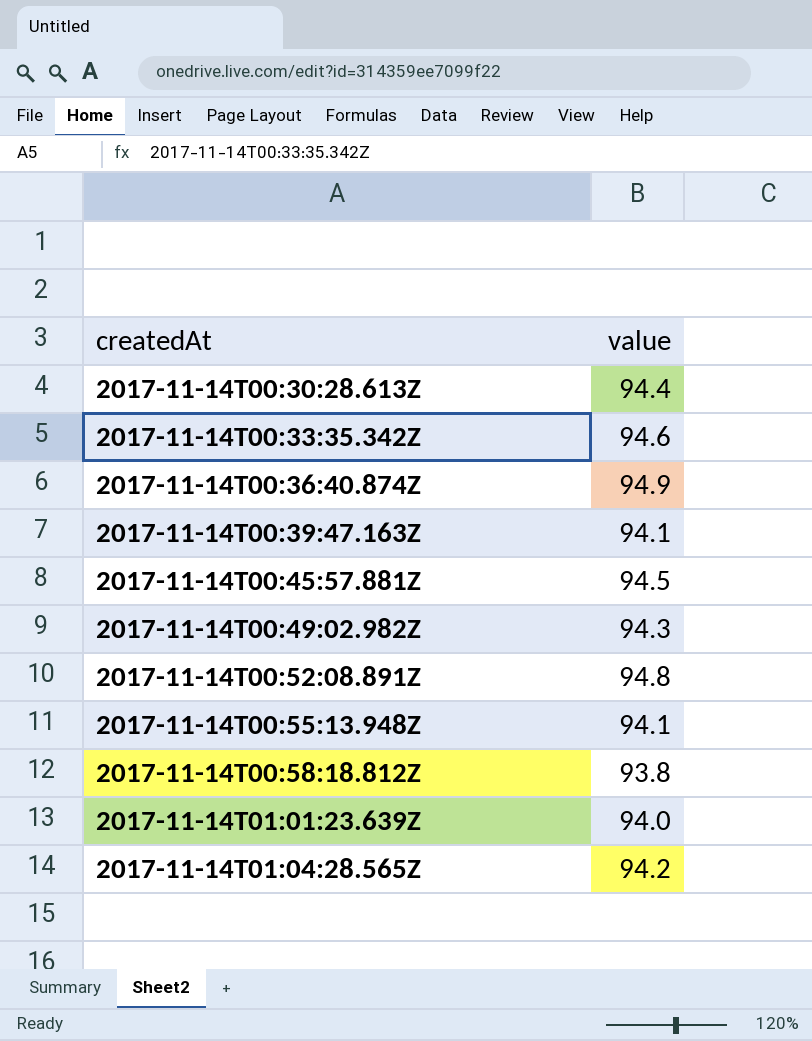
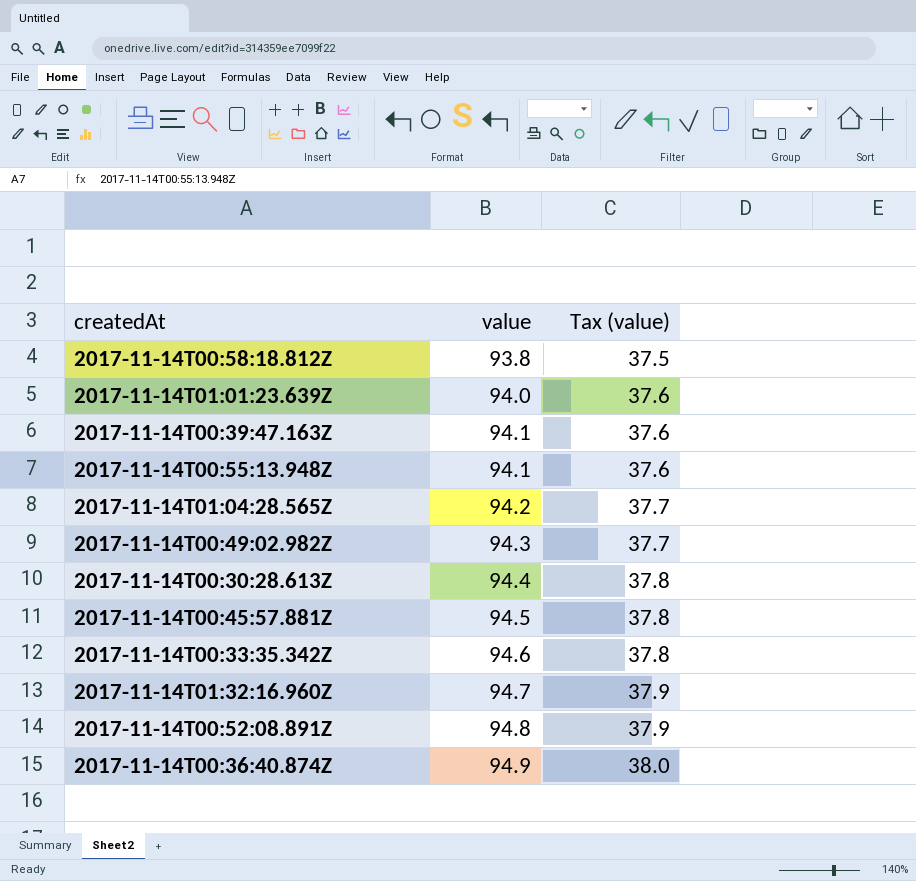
row order: createdAt ascending -> value ascending
column Tax (value) | formula: none -> [value] * 0.4
row 2017-11-14T01:32:16.960Z: none -> 94.7 | 37.9

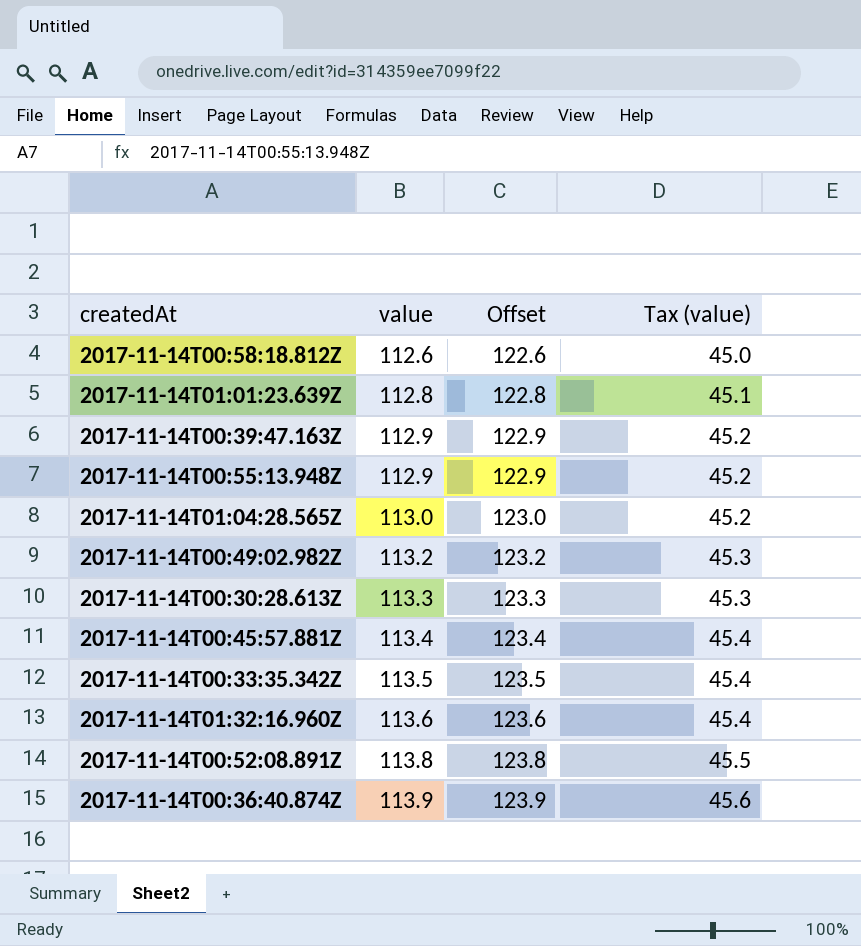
column Offset | formula: none -> [value] + 10
2017-11-14T00:58:18.812Z | value: 93.8 -> 112.6
2017-11-14T00:58:18.812Z | Tax (value): 37.5 -> 45.0
2017-11-14T01:01:23.639Z | value: 94.0 -> 112.8
2017-11-14T01:01:23.639Z | Tax (value): 37.6 -> 45.1
2017-11-14T00:39:47.163Z | value: 94.1 -> 112.9
2017-11-14T00:39:47.163Z | Tax (value): 37.6 -> 45.2
2017-11-14T00:55:13.948Z | value: 94.1 -> 112.9
2017-11-14T00:55:13.948Z | Tax (value): 37.6 -> 45.2
2017-11-14T01:04:28.565Z | value: 94.2 -> 113.0
2017-11-14T01:04:28.565Z | Tax (value): 37.7 -> 45.2
2017-11-14T00:49:02.982Z | value: 94.3 -> 113.2
2017-11-14T00:49:02.982Z | Tax (value): 37.7 -> 45.3
2017-11-14T00:30:28.613Z | value: 94.4 -> 113.3
2017-11-14T00:30:28.613Z | Tax (value): 37.8 -> 45.3
2017-11-14T00:45:57.881Z | value: 94.5 -> 113.4
2017-11-14T00:45:57.881Z | Tax (value): 37.8 -> 45.4
2017-11-14T00:33:35.342Z | value: 94.6 -> 113.5
2017-11-14T00:33:35.342Z | Tax (value): 37.8 -> 45.4
2017-11-14T01:32:16.960Z | value: 94.7 -> 113.6
2017-11-14T01:32:16.960Z | Tax (value): 37.9 -> 45.4
2017-11-14T00:52:08.891Z | value: 94.8 -> 113.8
2017-11-14T00:52:08.891Z | Tax (value): 37.9 -> 45.5
2017-11-14T00:36:40.874Z | value: 94.9 -> 113.9
2017-11-14T00:36:40.874Z | Tax (value): 38.0 -> 45.6

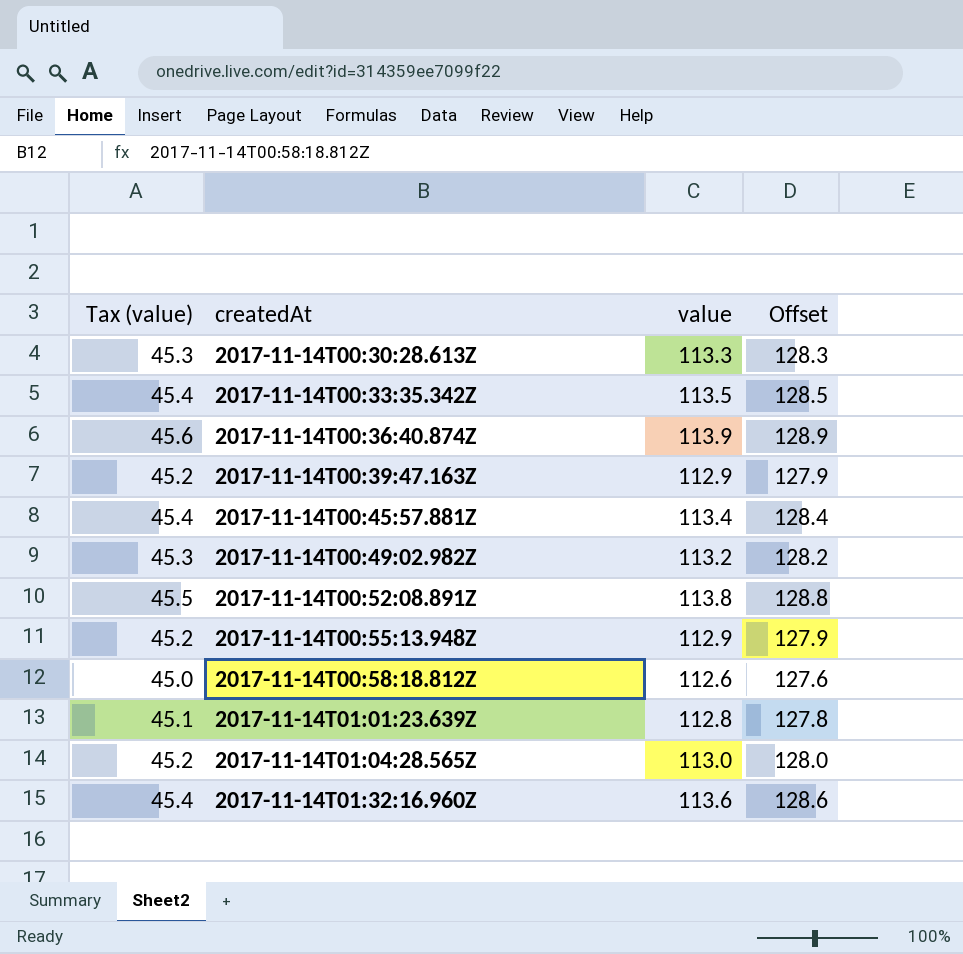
row order: value ascending -> createdAt ascending
column Tax (value) | position: 4 -> 1
column Offset | formula: [value] + 10 -> [value] + 15

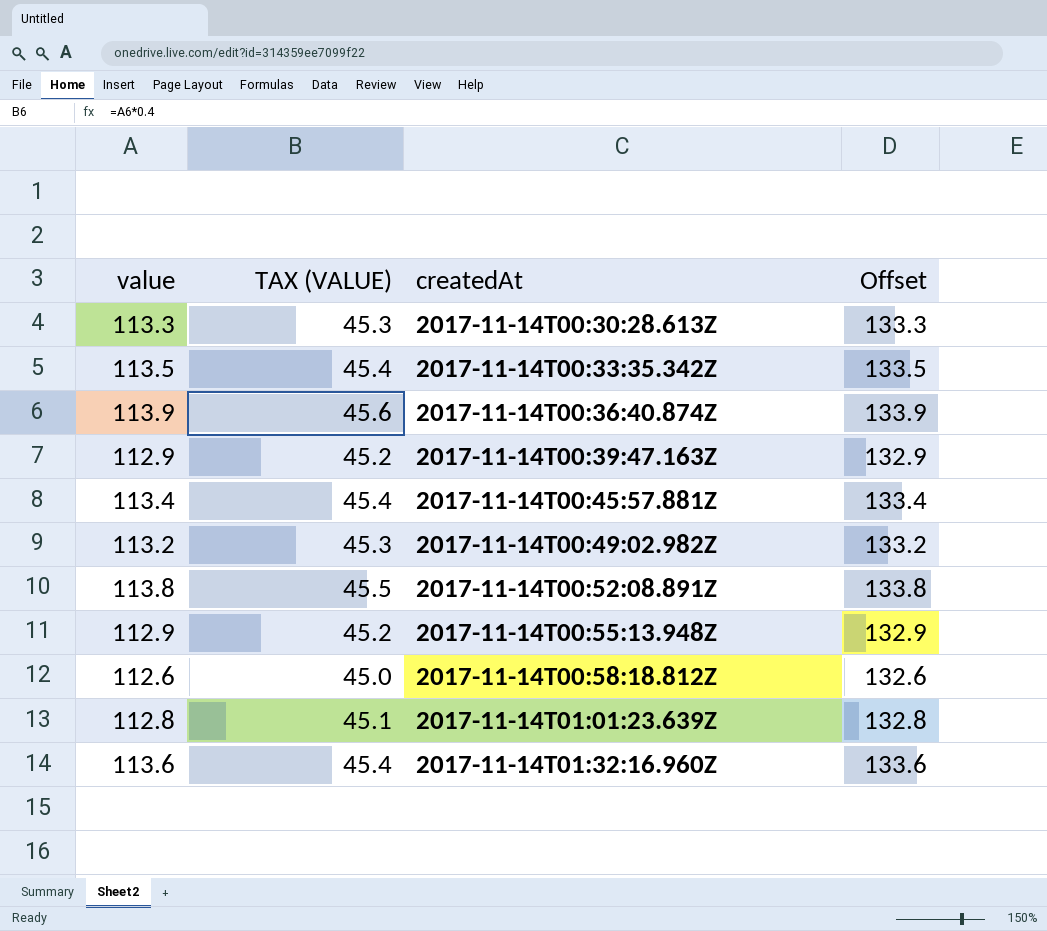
column value | position: 3 -> 1
column name: Tax (value) -> TAX (VALUE)
column Offset | formula: [value] + 15 -> [value] + 20
row 2017-11-14T01:04:28.565Z: 45.2 | 113.0 | 128.0 -> none

